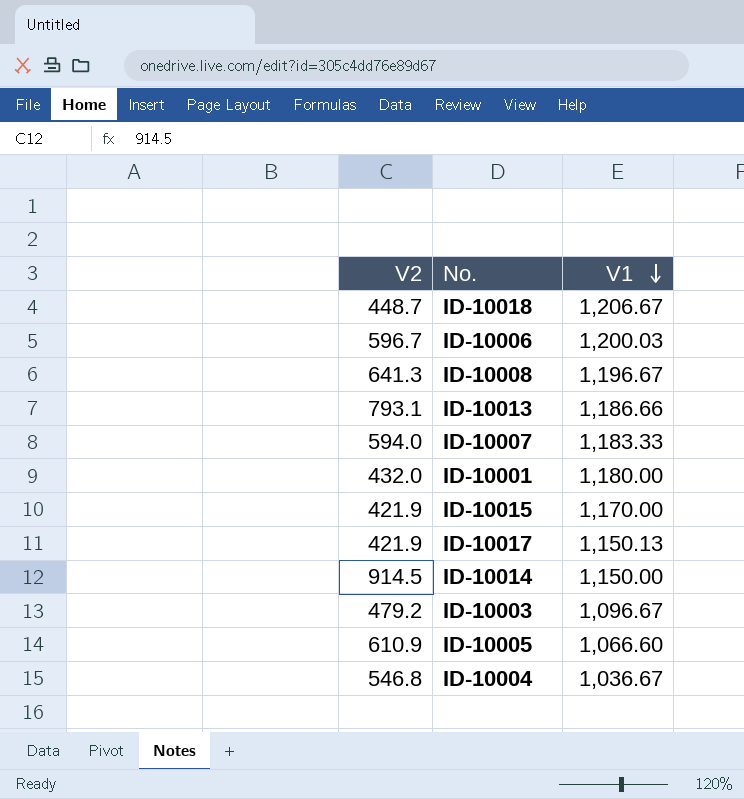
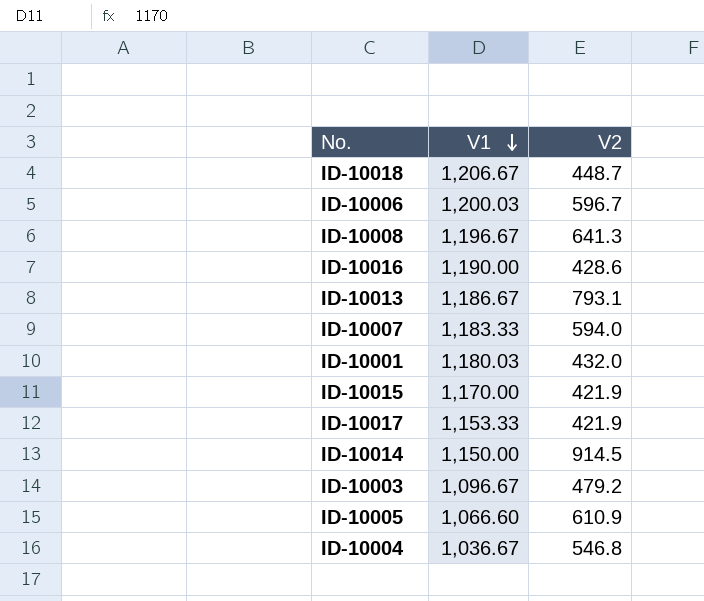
column V2 | position: 1 -> 3
row ID-10016: none -> 1,190.00 | 428.6
ID-10013 | V1: 1,186.66 -> 1,186.67
ID-10001 | V1: 1,180.00 -> 1,180.03
ID-10017 | V1: 1,150.13 -> 1,153.33

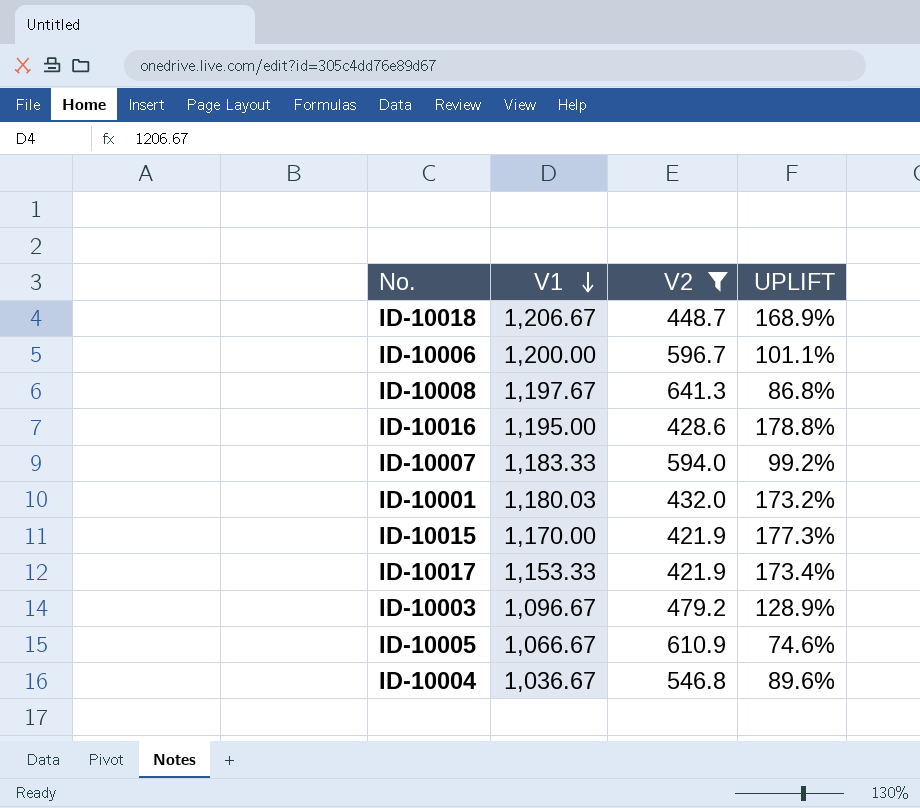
filter: none -> V2 <= 641.3
column UPLIFT | formula: none -> ([V1] - [V2]) / [V2]
ID-10006 | V1: 1,200.03 -> 1,200.00
ID-10008 | V1: 1,196.67 -> 1,197.67
ID-10016 | V1: 1,190.00 -> 1,195.00
ID-10005 | V1: 1,066.60 -> 1,066.67

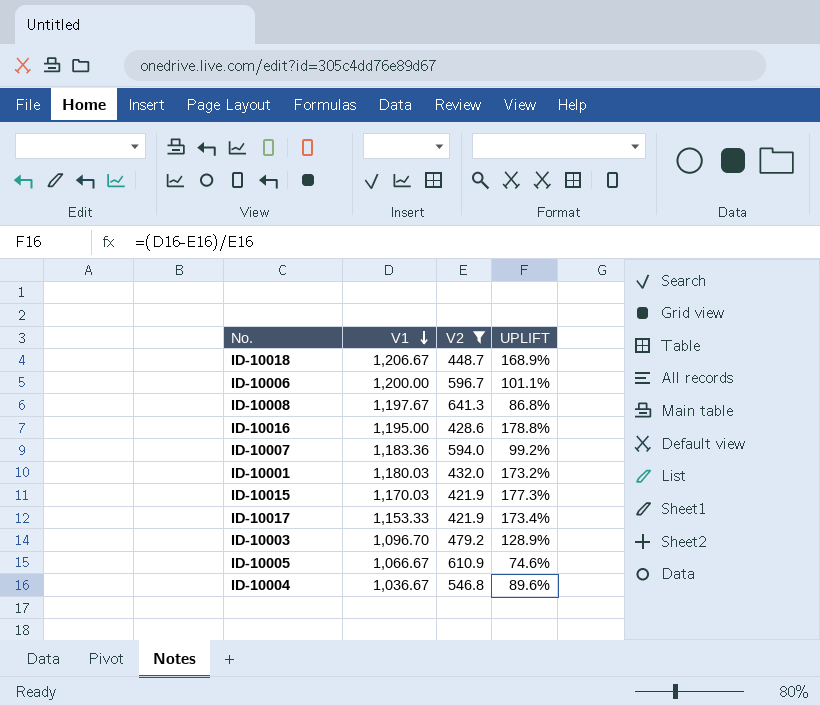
ID-10007 | V1: 1,183.33 -> 1,183.36
ID-10015 | V1: 1,170.00 -> 1,170.03
ID-10003 | V1: 1,096.67 -> 1,096.70

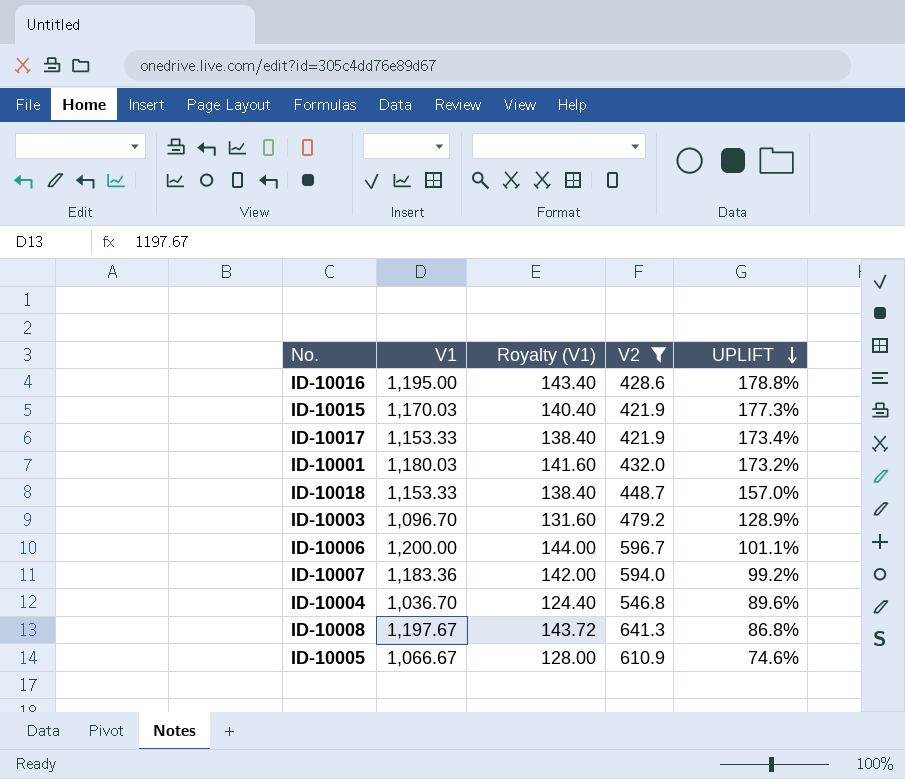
row order: V1 descending -> UPLIFT descending
column Royalty (V1) | formula: none -> [V1] * 0.12
ID-10018 | V1: 1,206.67 -> 1,153.33
ID-10018 | UPLIFT: 168.9% -> 157.0%
ID-10004 | V1: 1,036.67 -> 1,036.70

